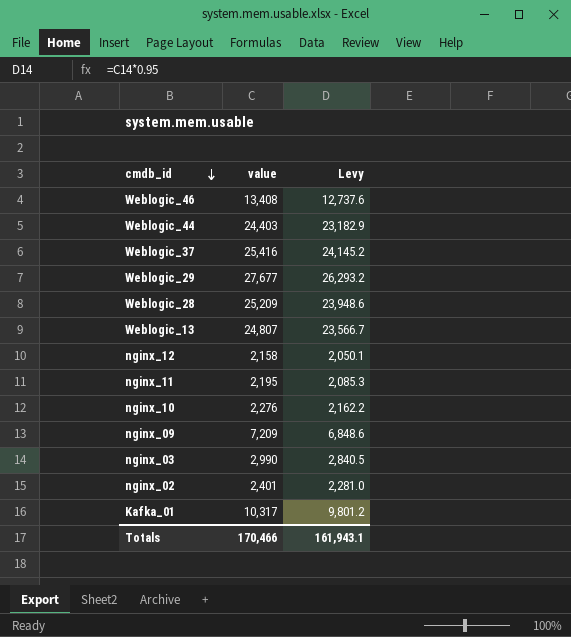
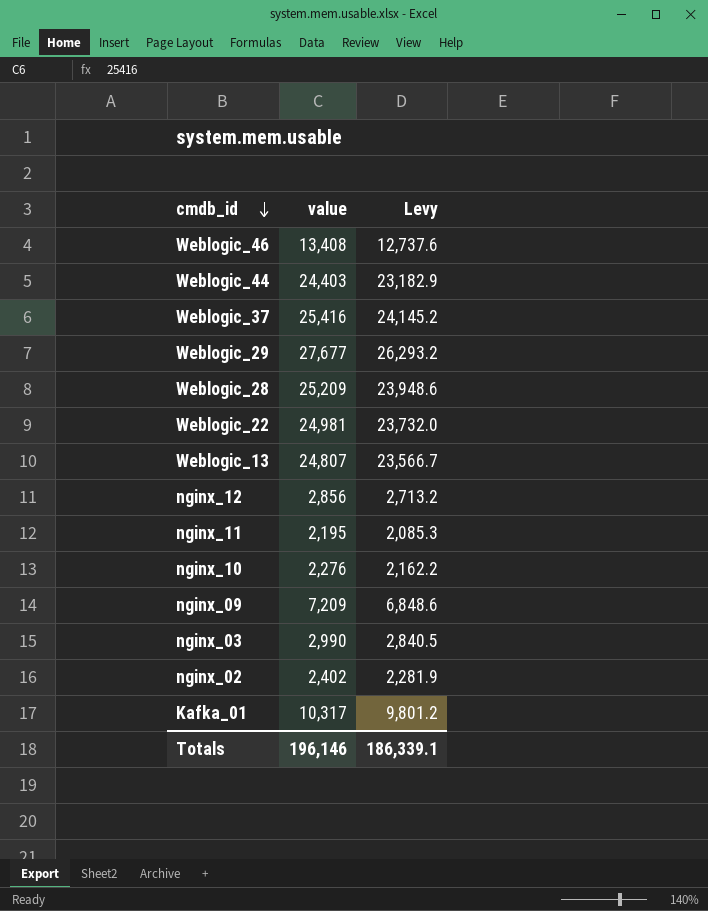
row Weblogic_22: none -> 24,981 | 23,732.0
nginx_12 | value: 2,158 -> 2,856
nginx_12 | Levy: 2,050.1 -> 2,713.2
nginx_02 | value: 2,401 -> 2,402
nginx_02 | Levy: 2,281.0 -> 2,281.9
Totals | value: 170,466 -> 196,146
Totals | Levy: 161,943.1 -> 186,339.1

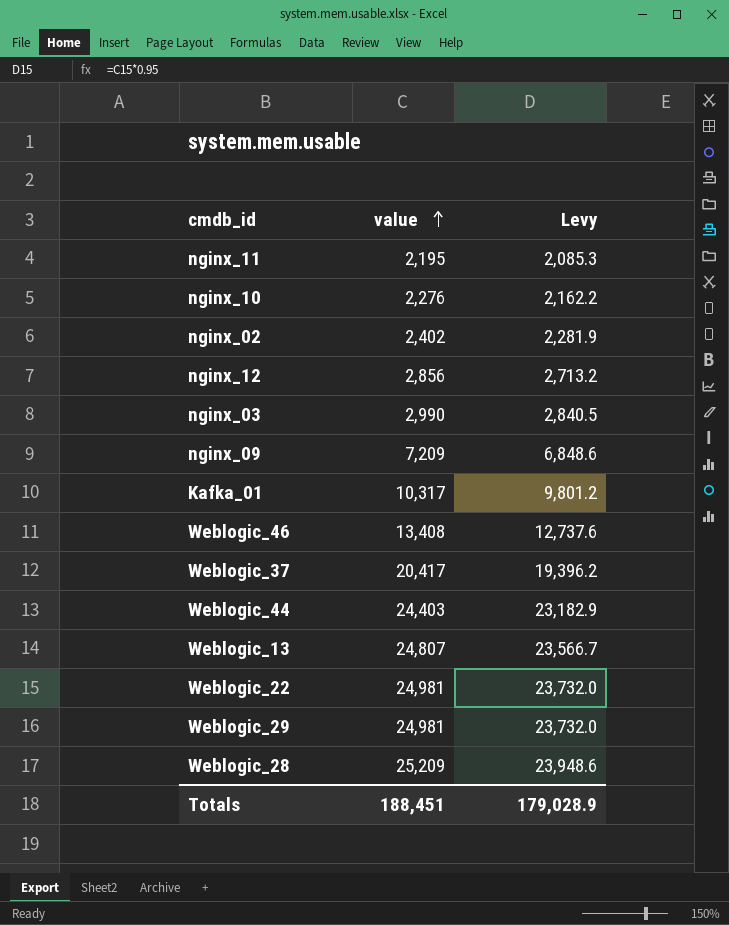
row order: cmdb_id descending -> value ascending
Weblogic_37 | value: 25,416 -> 20,417
Weblogic_37 | Levy: 24,145.2 -> 19,396.2
Weblogic_29 | value: 27,677 -> 24,981
Weblogic_29 | Levy: 26,293.2 -> 23,732.0
Totals | value: 196,146 -> 188,451
Totals | Levy: 186,339.1 -> 179,028.9

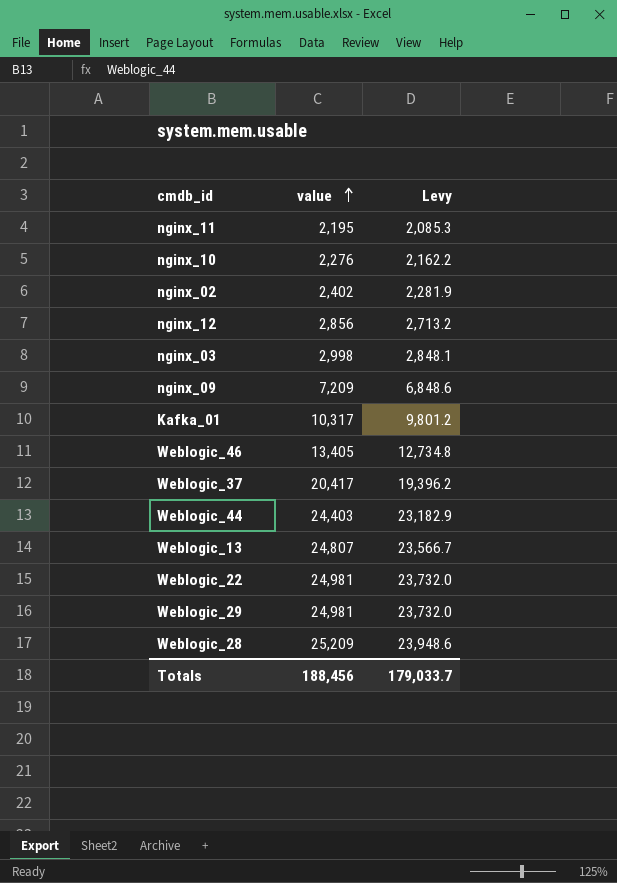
nginx_03 | value: 2,990 -> 2,998
nginx_03 | Levy: 2,840.5 -> 2,848.1
Weblogic_46 | value: 13,408 -> 13,405
Weblogic_46 | Levy: 12,737.6 -> 12,734.8
Totals | value: 188,451 -> 188,456
Totals | Levy: 179,028.9 -> 179,033.7

